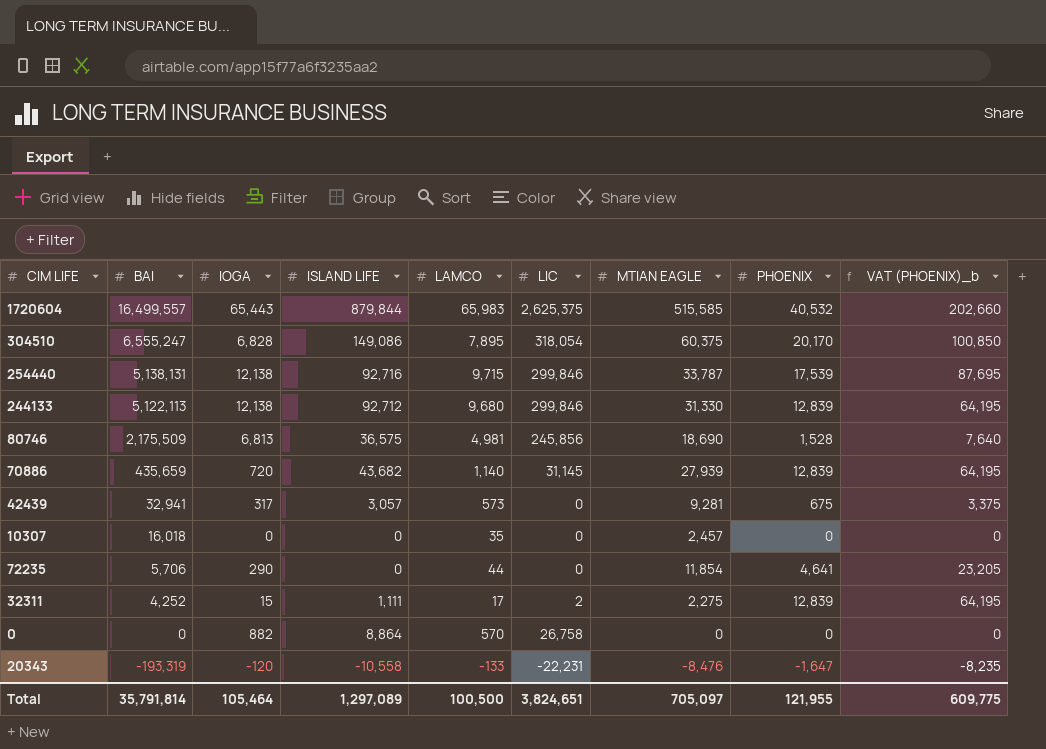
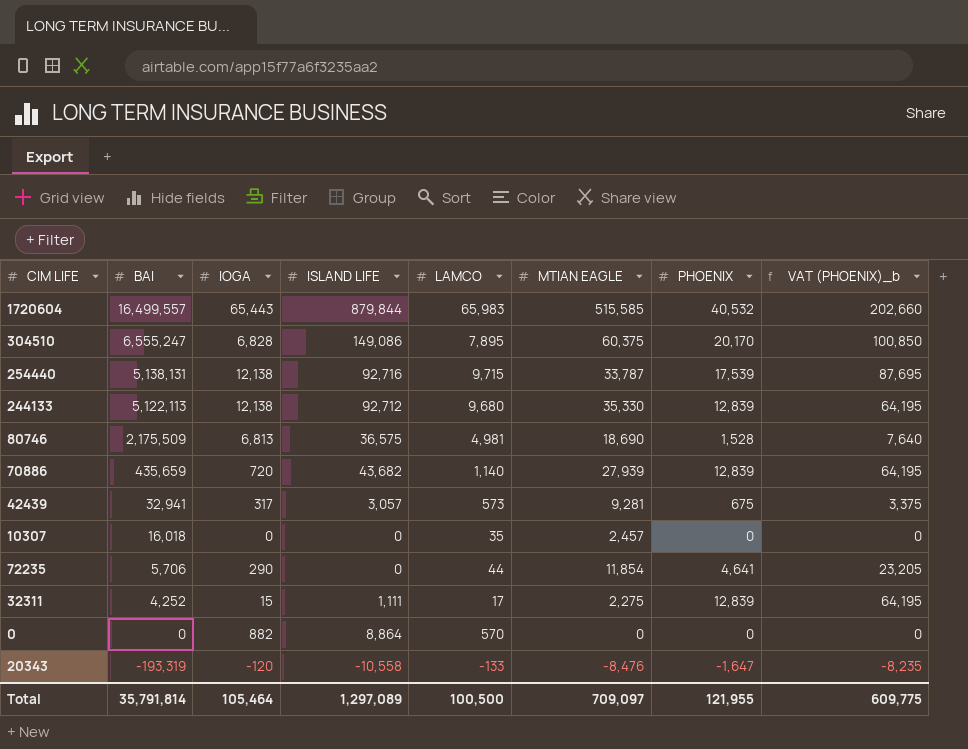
column LIC | position: 6 -> none
244133 | MTIAN EAGLE: 31,330 -> 35,330
Total | MTIAN EAGLE: 705,097 -> 709,097

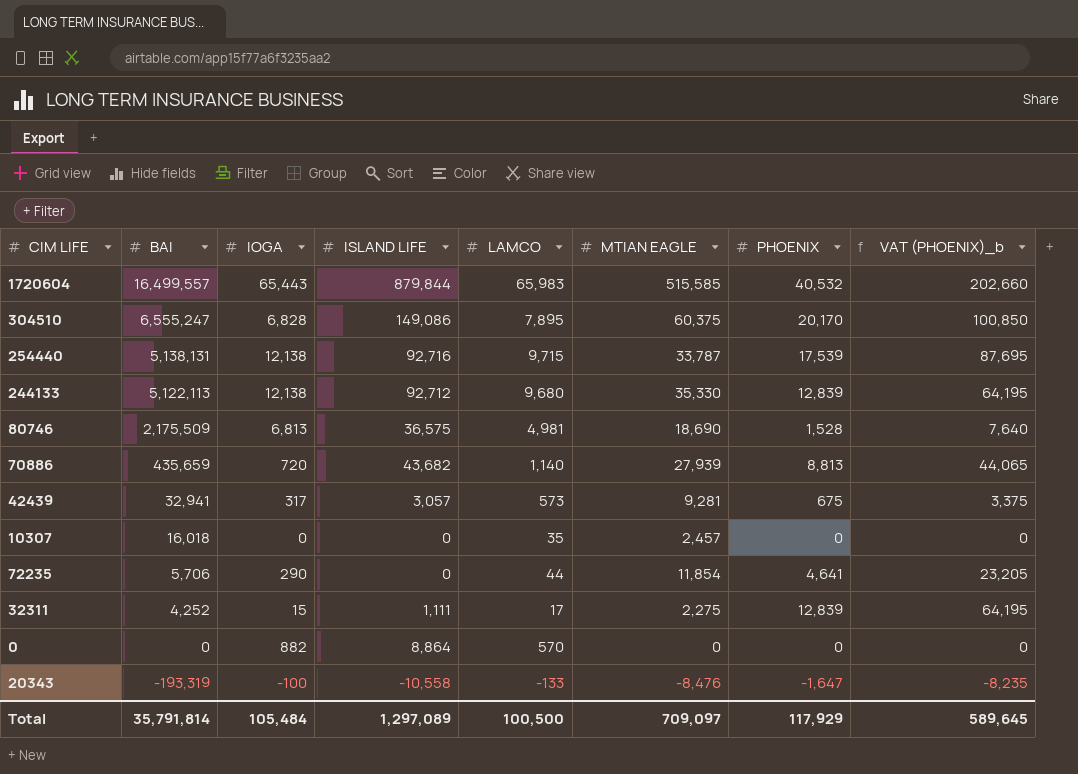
70886 | PHOENIX: 12,839 -> 8,813
70886 | VAT (PHOENIX)_b: 64,195 -> 44,065
20343 | IOGA: -120 -> -100
Total | IOGA: 105,464 -> 105,484
Total | PHOENIX: 121,955 -> 117,929
Total | VAT (PHOENIX)_b: 609,775 -> 589,645

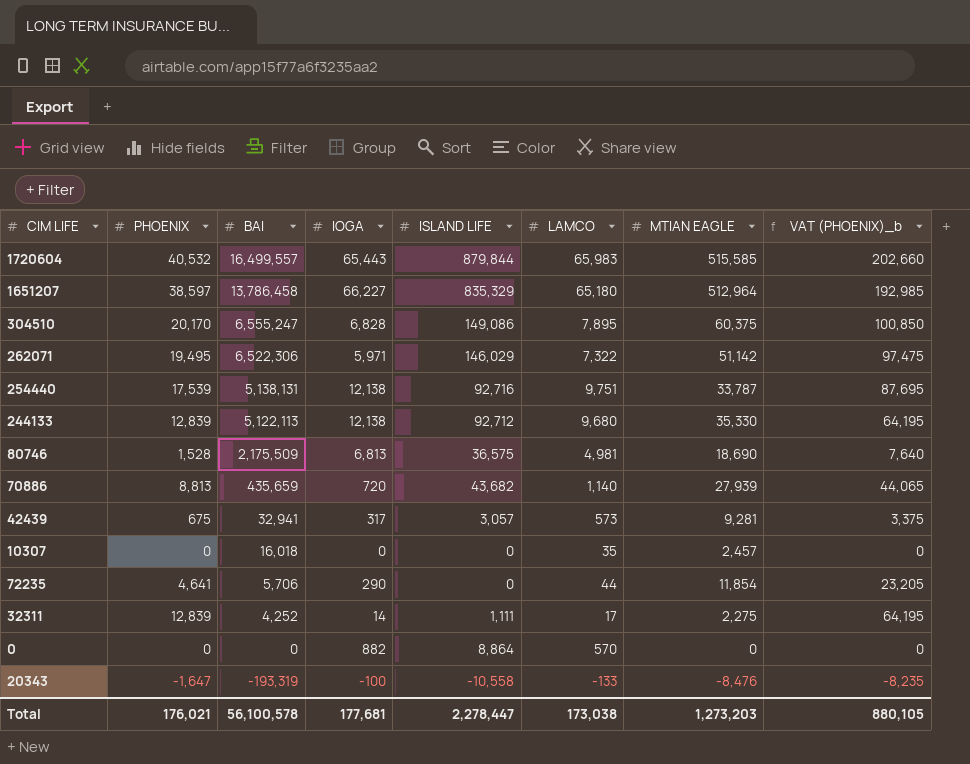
column PHOENIX | position: 7 -> 2
row 1651207: none -> 38,597 | 13,786,458 | 66,227 | 835,329 | 65,180 | 512,964 | 192,985
row 262071: none -> 19,495 | 6,522,306 | 5,971 | 146,029 | 7,322 | 51,142 | 97,475
254440 | LAMCO: 9,715 -> 9,751
32311 | IOGA: 15 -> 14
Total | PHOENIX: 117,929 -> 176,021
Total | BAI: 35,791,814 -> 56,100,578
Total | IOGA: 105,484 -> 177,681
Total | ISLAND LIFE: 1,297,089 -> 2,278,447
Total | LAMCO: 100,500 -> 173,038
Total | MTIAN EAGLE: 709,097 -> 1,273,203
Total | VAT (PHOENIX)_b: 589,645 -> 880,105

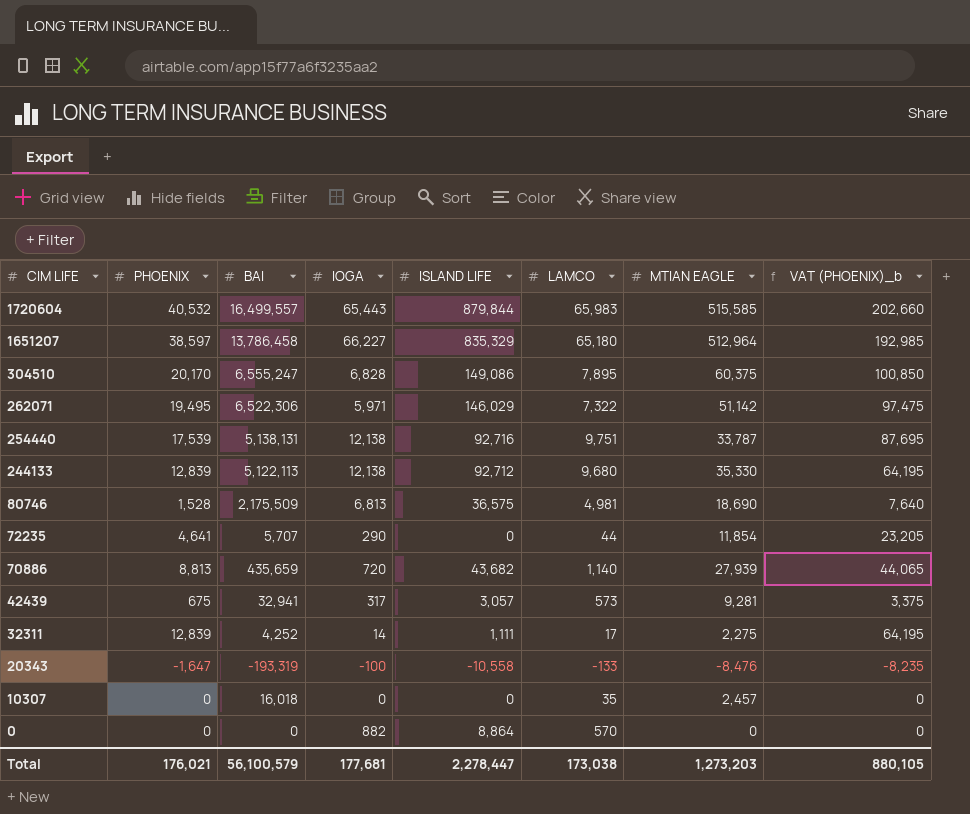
row order: BAI descending -> CIM LIFE descending
72235 | BAI: 5,706 -> 5,707
Total | BAI: 56,100,578 -> 56,100,579

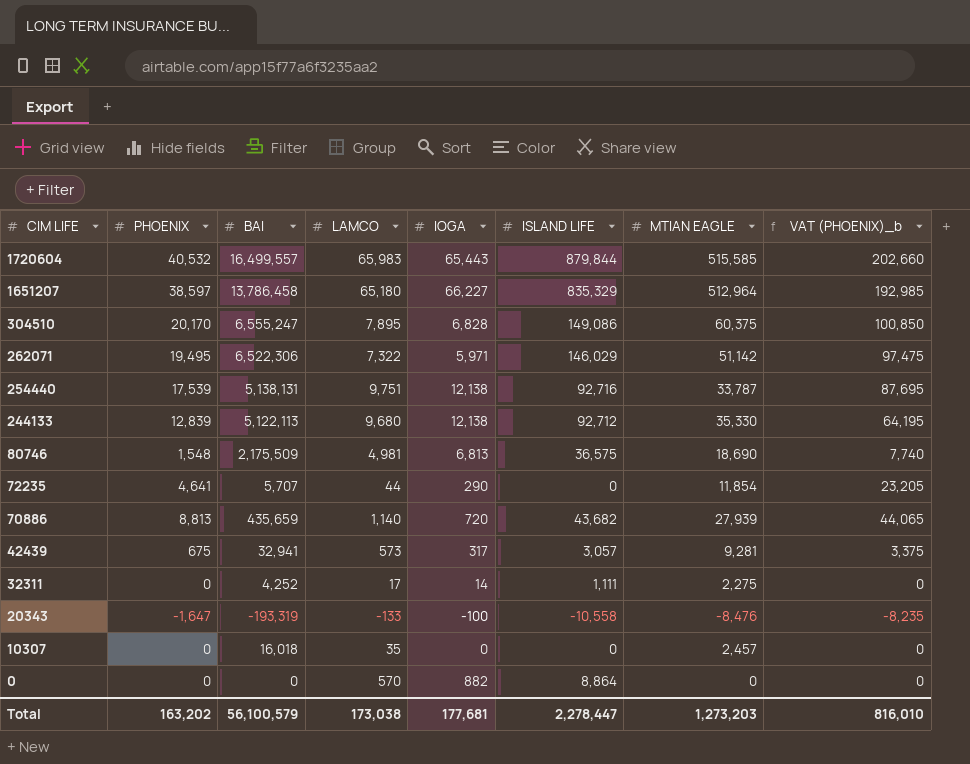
column LAMCO | position: 6 -> 4
80746 | PHOENIX: 1,528 -> 1,548
80746 | VAT (PHOENIX)_b: 7,640 -> 7,740
32311 | PHOENIX: 12,839 -> 0
32311 | VAT (PHOENIX)_b: 64,195 -> 0
Total | PHOENIX: 176,021 -> 163,202
Total | VAT (PHOENIX)_b: 880,105 -> 816,010

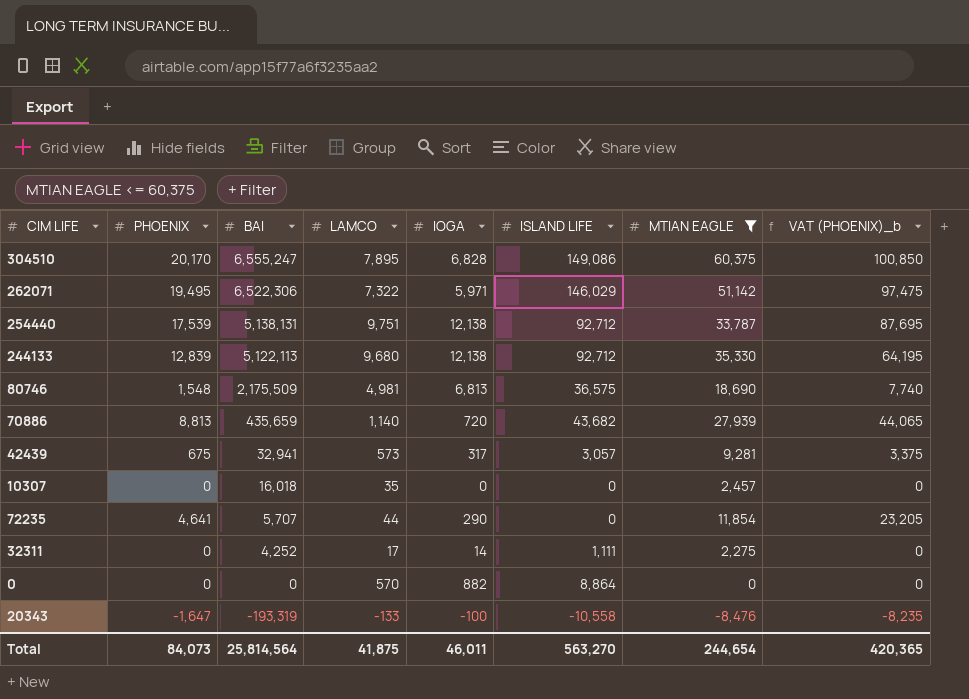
filter: none -> MTIAN EAGLE <= 60,375
row order: CIM LIFE descending -> BAI descending
254440 | ISLAND LIFE: 92,716 -> 92,712
Total | PHOENIX: 163,202 -> 84,073
Total | BAI: 56,100,579 -> 25,814,564
Total | LAMCO: 173,038 -> 41,875
Total | IOGA: 177,681 -> 46,011
Total | ISLAND LIFE: 2,278,447 -> 563,270
Total | MTIAN EAGLE: 1,273,203 -> 244,654
Total | VAT (PHOENIX)_b: 816,010 -> 420,365

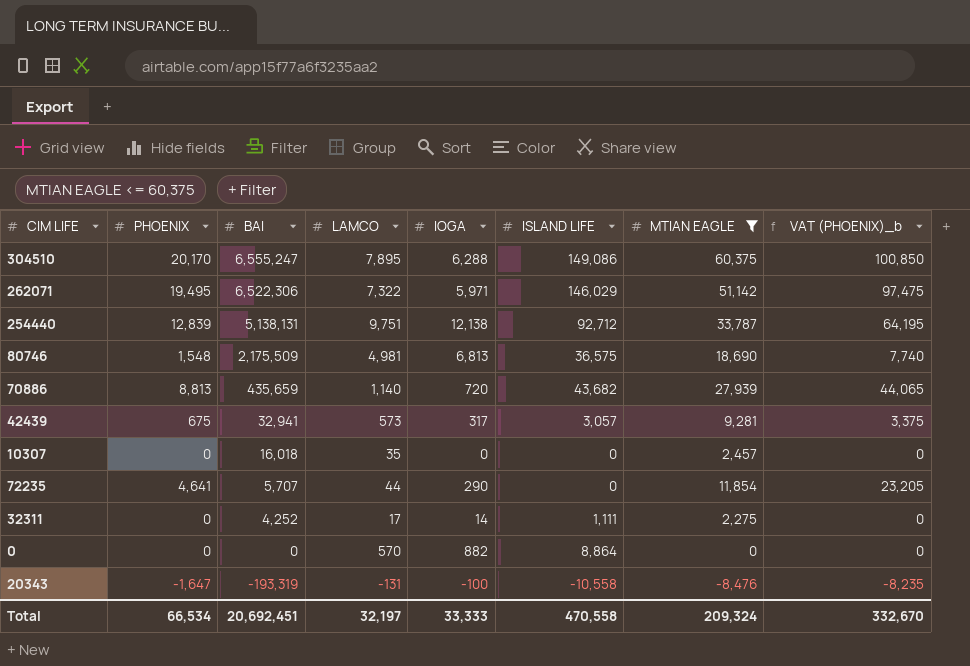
row 244133: 12,839 | 5,122,113 | 9,680 | 12,138 | 92,712 | 35,330 | 64,195 -> none
304510 | IOGA: 6,828 -> 6,288
254440 | PHOENIX: 17,539 -> 12,839
254440 | VAT (PHOENIX)_b: 87,695 -> 64,195
20343 | LAMCO: -133 -> -131
Total | PHOENIX: 84,073 -> 66,534
Total | BAI: 25,814,564 -> 20,692,451
Total | LAMCO: 41,875 -> 32,197
Total | IOGA: 46,011 -> 33,333
Total | ISLAND LIFE: 563,270 -> 470,558
Total | MTIAN EAGLE: 244,654 -> 209,324
Total | VAT (PHOENIX)_b: 420,365 -> 332,670

